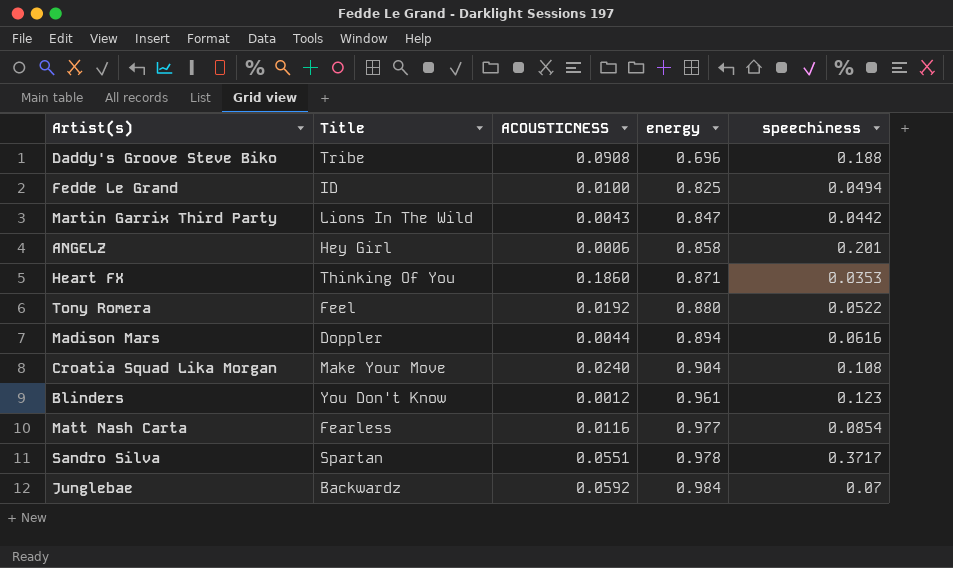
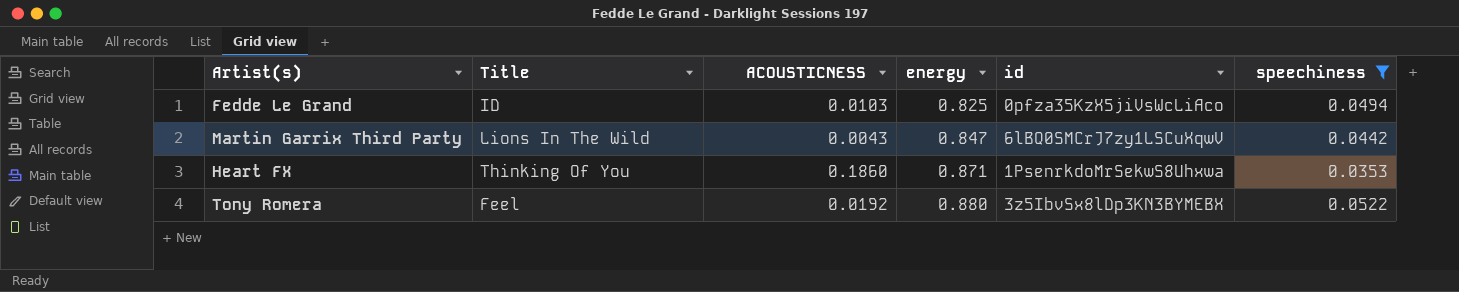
filter: none -> speechiness <= 0.0522
column id | position: none -> 5
Fedde Le Grand | ACOUSTICNESS: 0.0100 -> 0.0103

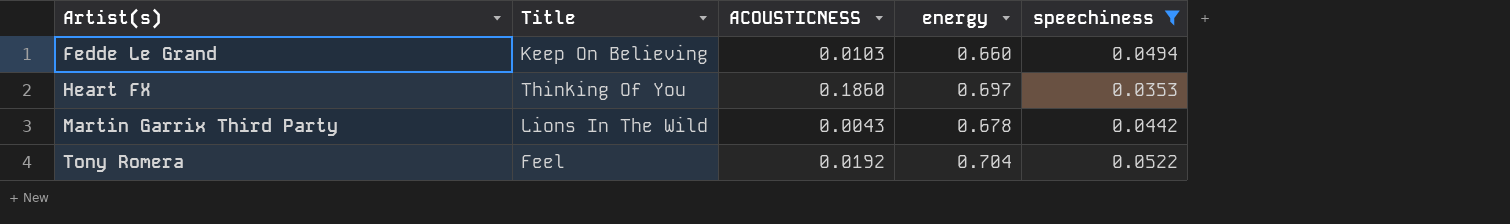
row order: energy ascending -> Artist(s) ascending
column id | position: 5 -> none
Fedde Le Grand | Title: ID -> Keep On Believing
Fedde Le Grand | energy: 0.825 -> 0.660
Heart FX | energy: 0.871 -> 0.697
Martin Garrix Third Party | energy: 0.847 -> 0.678
Tony Romera | energy: 0.880 -> 0.704

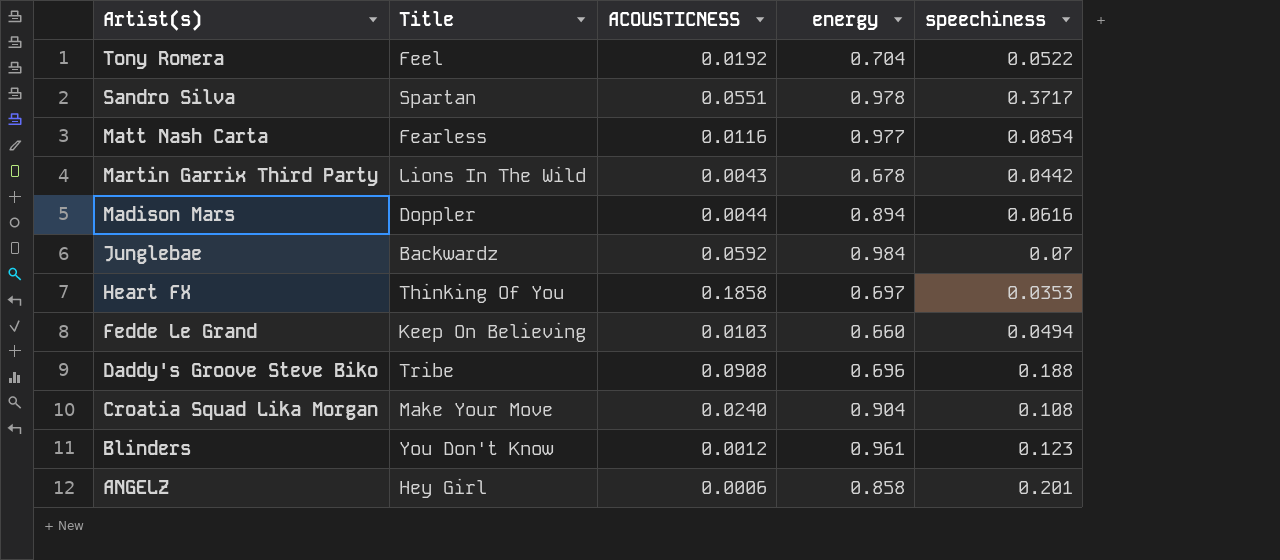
filter: speechiness <= 0.0522 -> none
row order: Artist(s) ascending -> Artist(s) descending
Heart FX | ACOUSTICNESS: 0.1860 -> 0.1858

